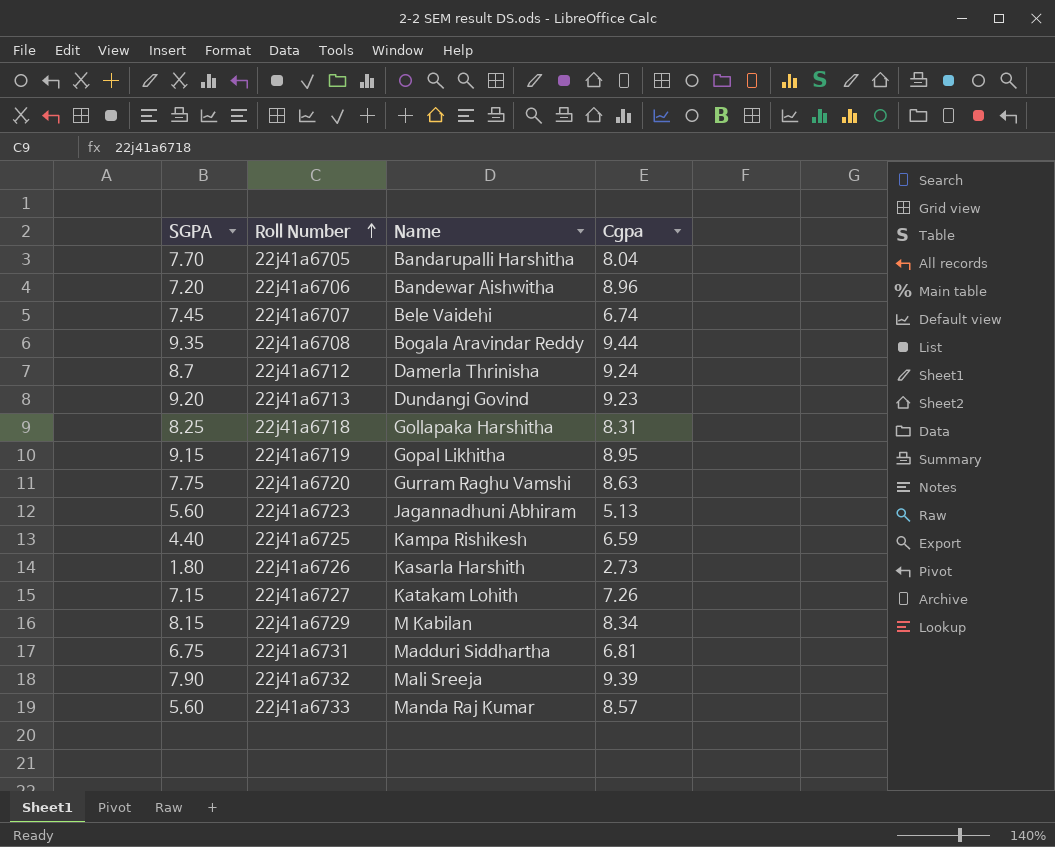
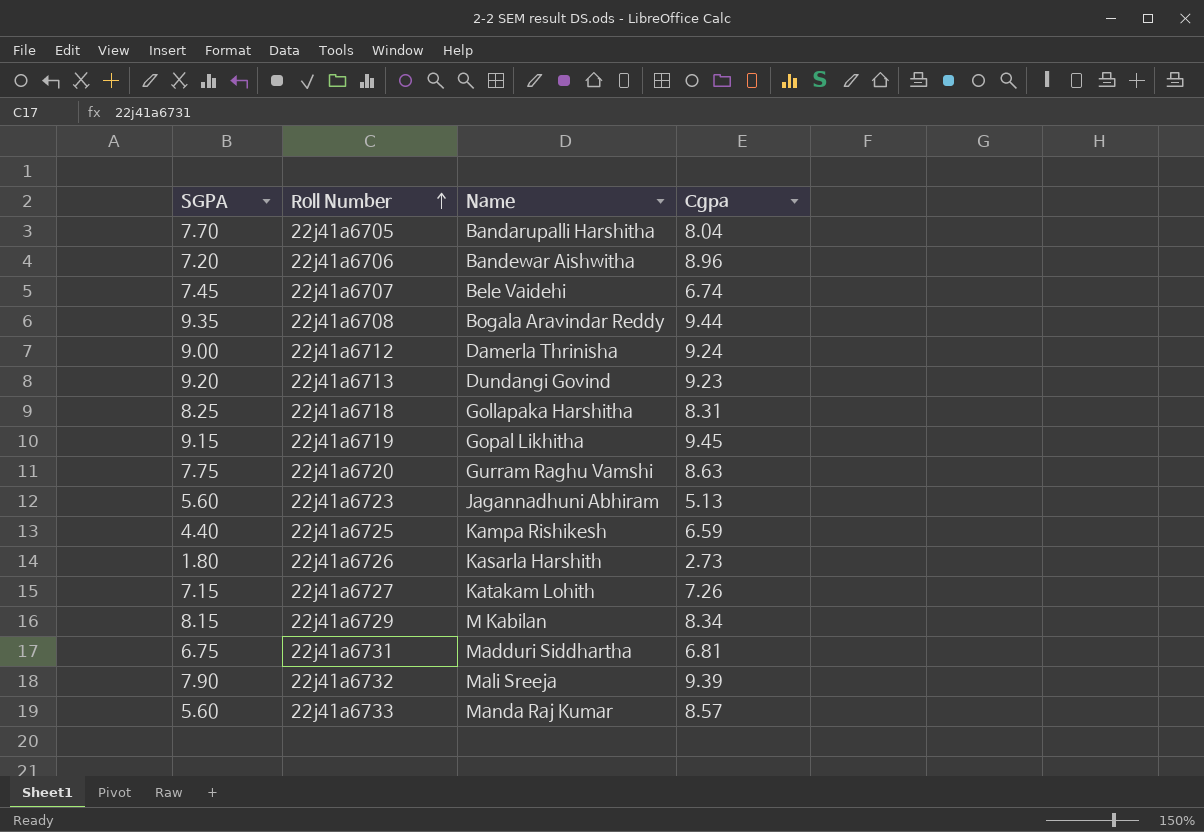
22j41a6712 | SGPA: 8.7 -> 9.00
22j41a6719 | Cgpa: 8.95 -> 9.45

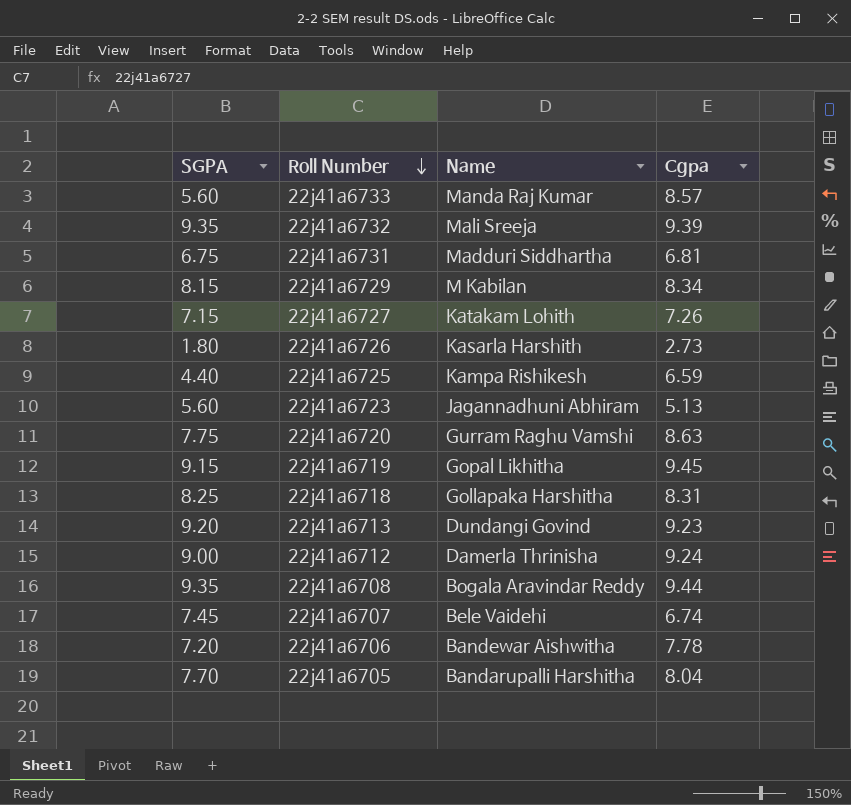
row order: Roll Number ascending -> Roll Number descending
22j41a6732 | SGPA: 7.90 -> 9.35
22j41a6706 | Cgpa: 8.96 -> 7.78

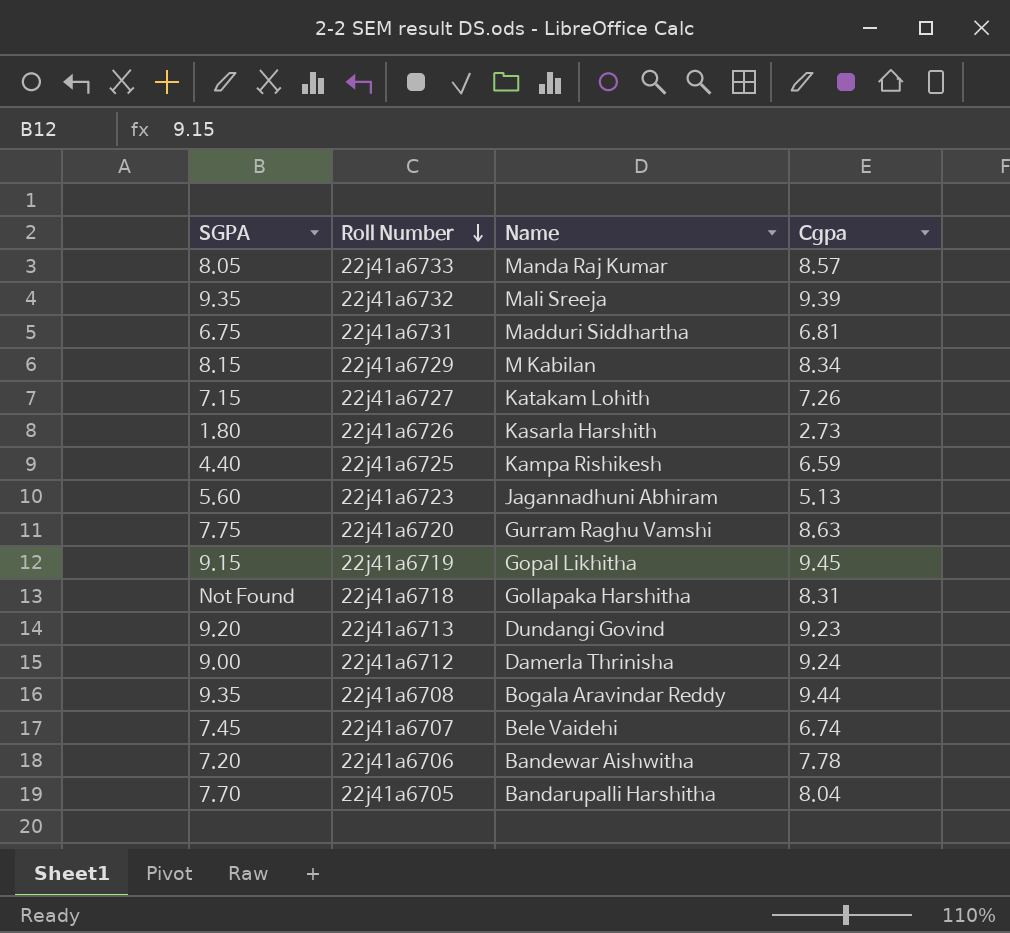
22j41a6733 | SGPA: 5.60 -> 8.05
22j41a6718 | SGPA: 8.25 -> Not Found

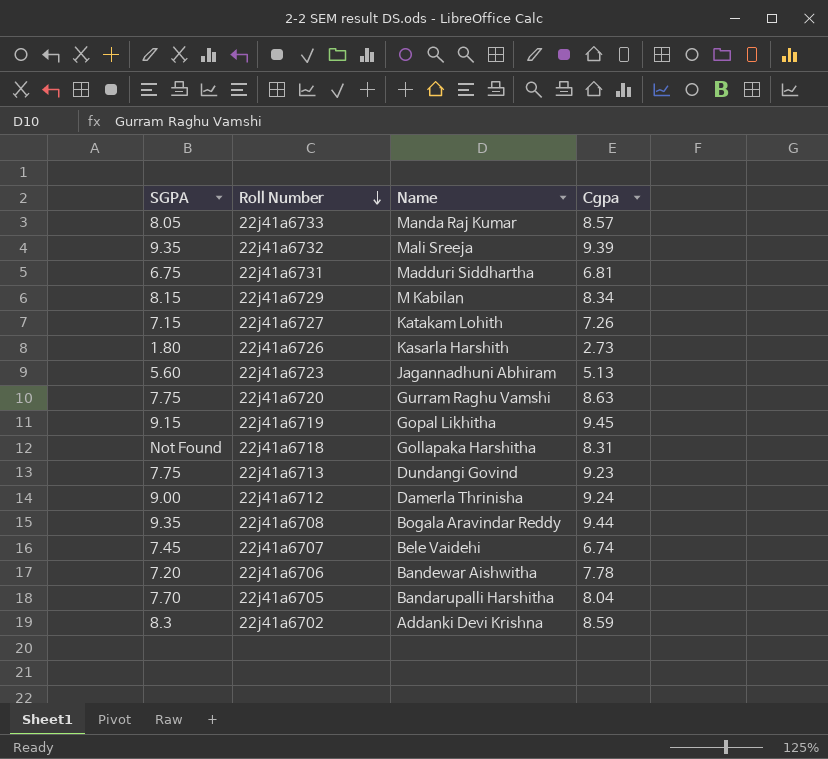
row 22j41a6725: 4.40 | Kampa Rishikesh | 6.59 -> none
22j41a6713 | SGPA: 9.20 -> 7.75
row 22j41a6702: none -> 8.3 | Addanki Devi Krishna | 8.59

